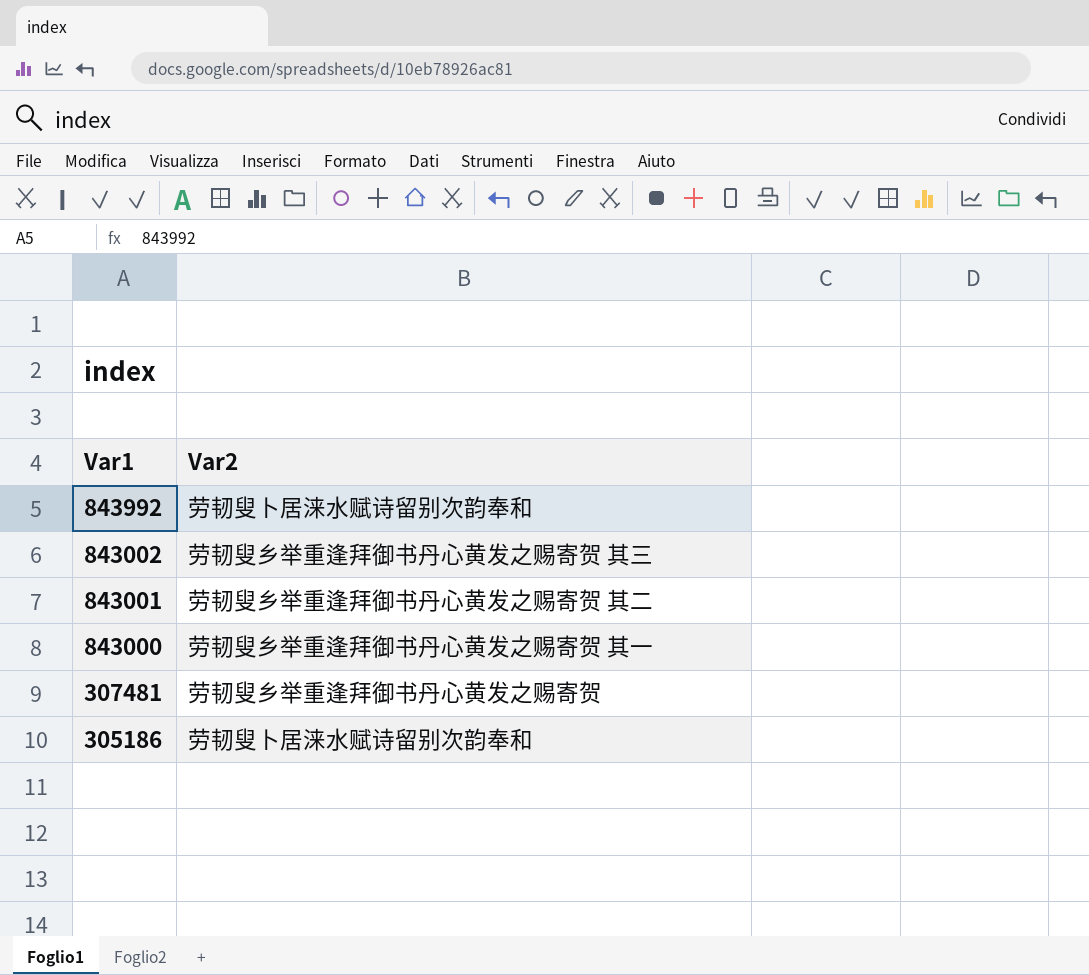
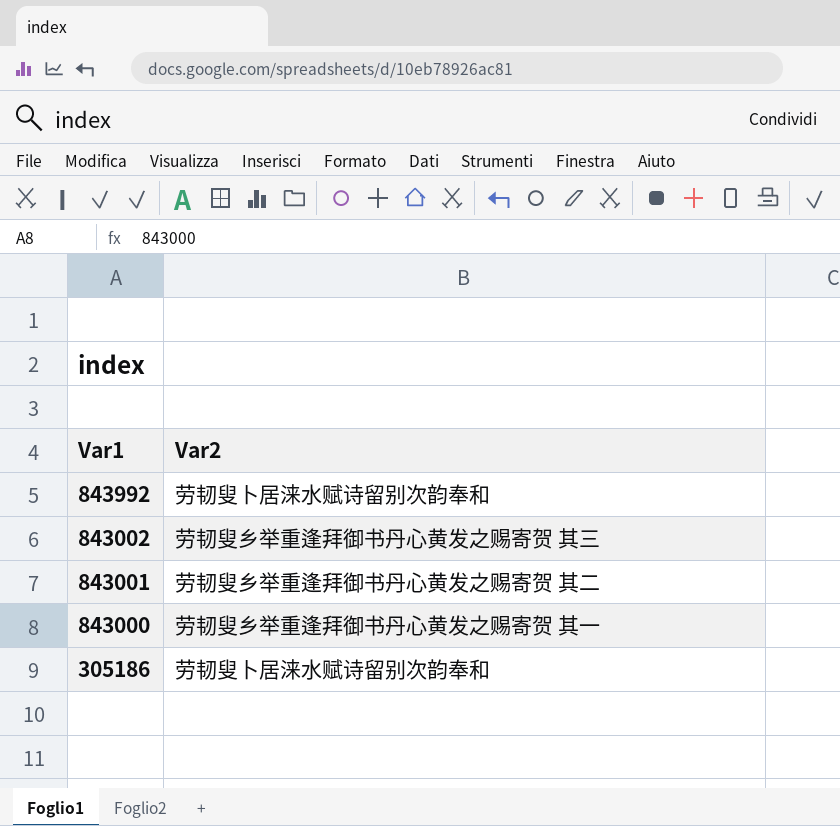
row 307481: 劳韧叟乡举重逢拜御书丹心黄发之赐寄贺 -> none

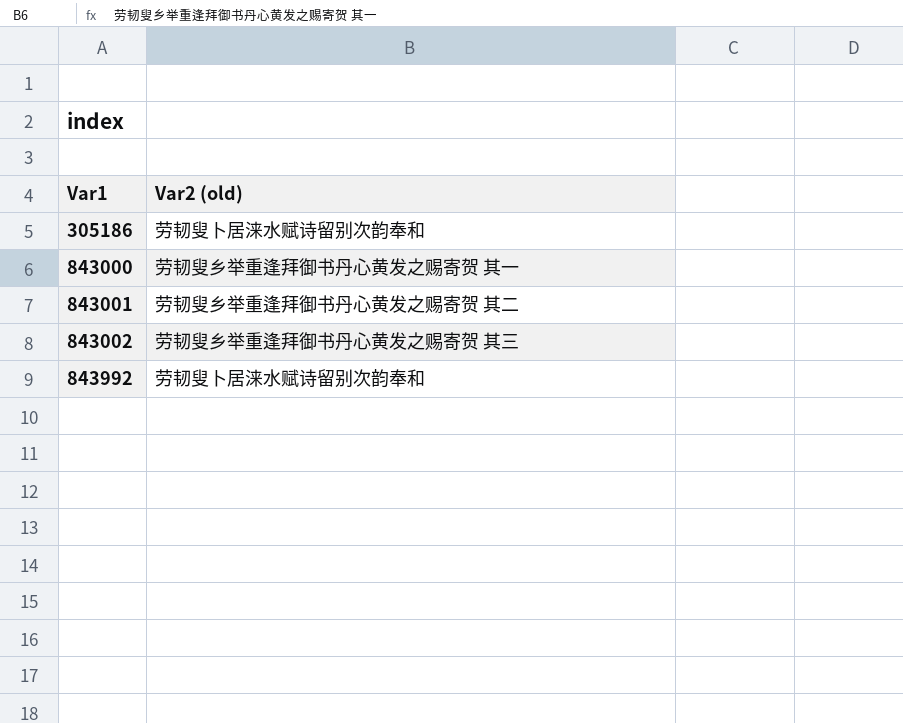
row order: Var1 descending -> Var1 ascending
column name: Var2 -> Var2 (old)

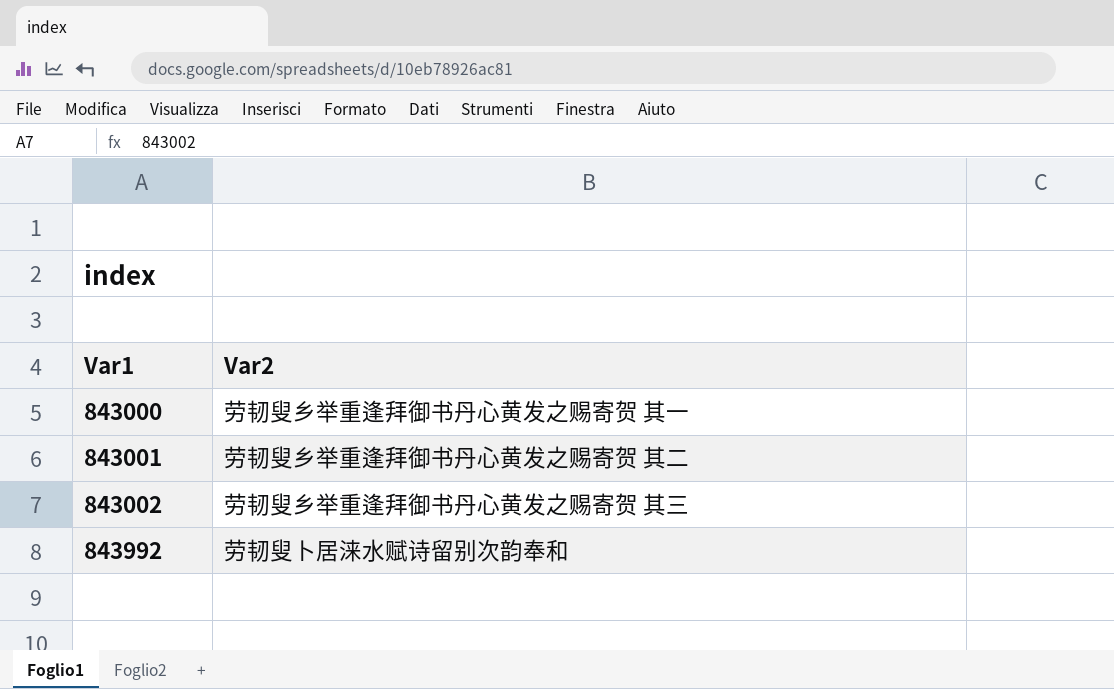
column name: Var2 (old) -> Var2
row 305186: 劳韧叟卜居涞水赋诗留别次韵奉和 -> none

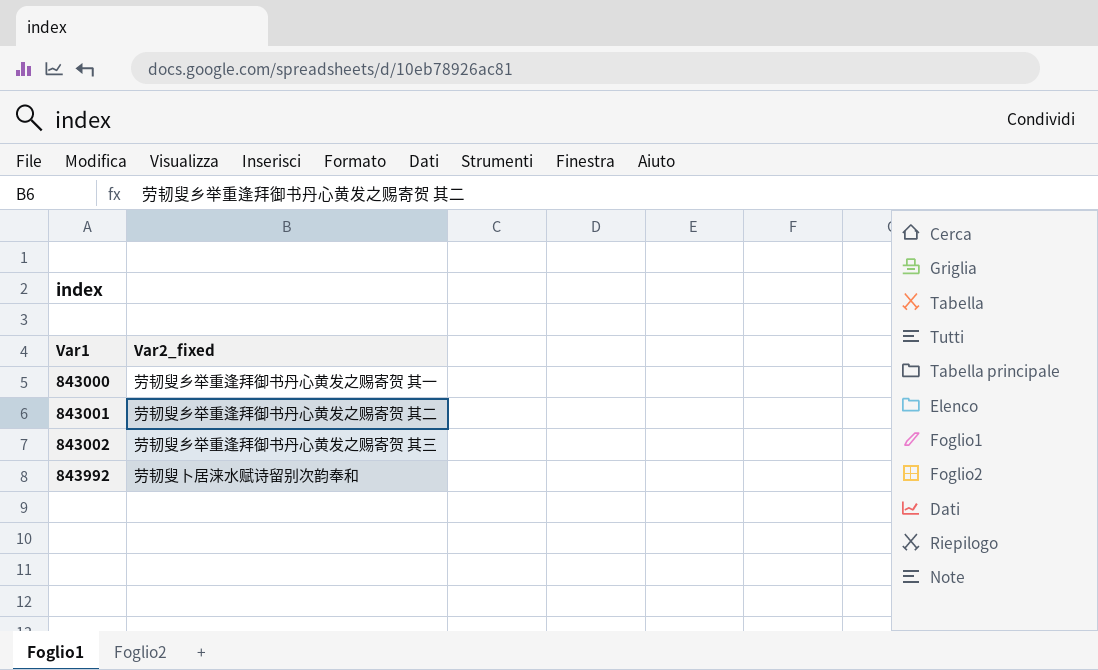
column name: Var2 -> Var2_fixed

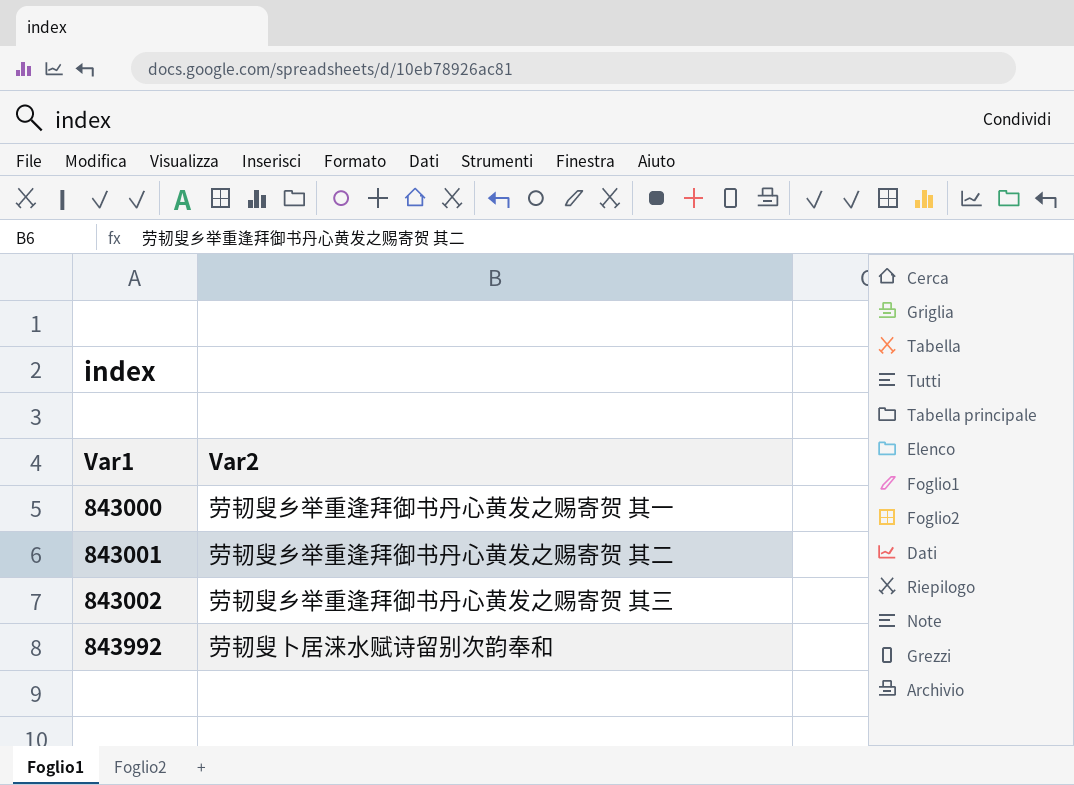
column name: Var2_fixed -> Var2

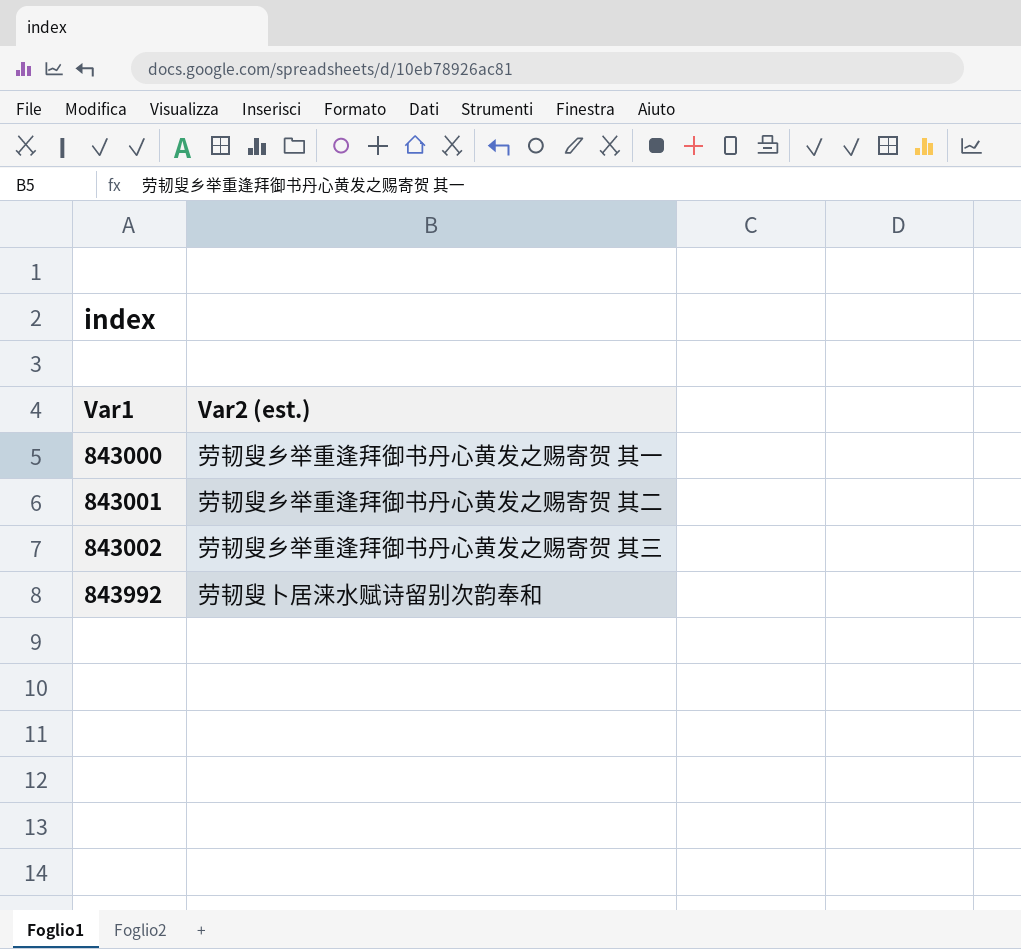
column name: Var2 -> Var2 (est.)

